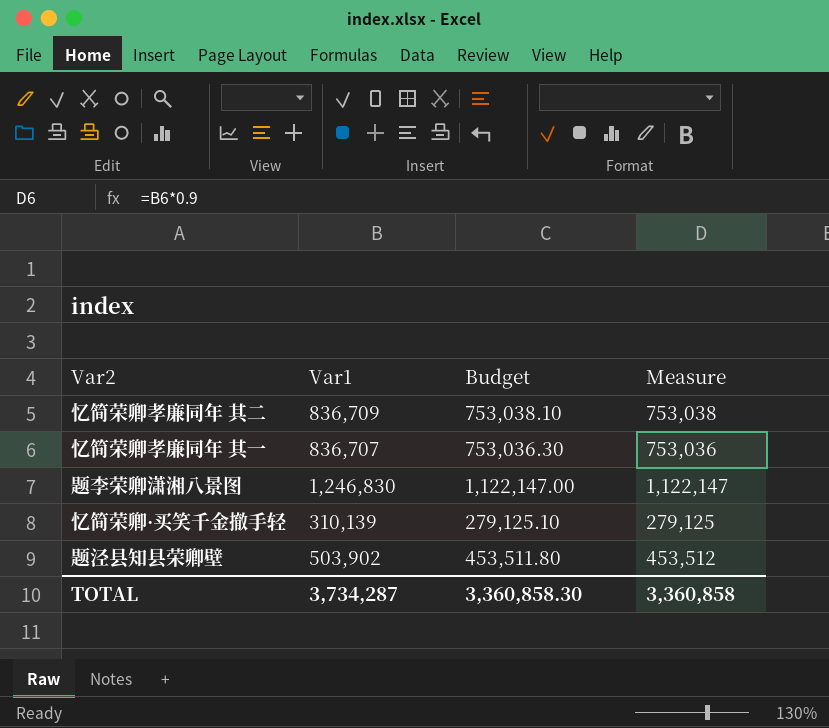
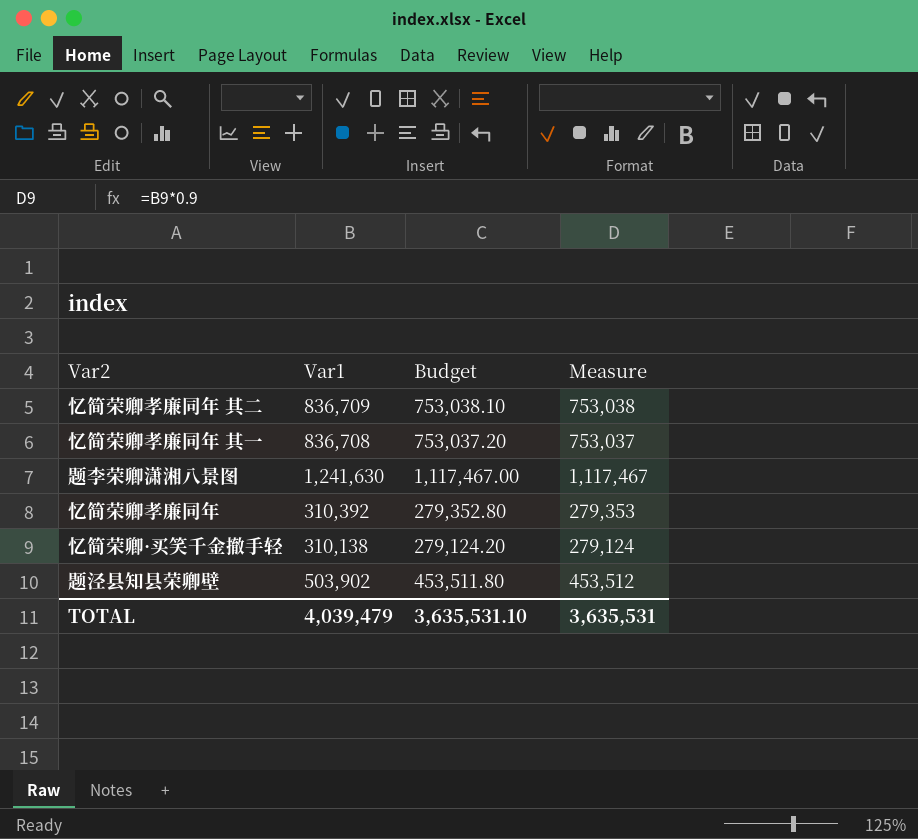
忆简荣卿孝廉同年 其一 | Var1: 836,707 -> 836,708
忆简荣卿孝廉同年 其一 | Budget: 753,036.30 -> 753,037.20
忆简荣卿孝廉同年 其一 | Measure: 753,036 -> 753,037
题李荣卿潇湘八景图 | Var1: 1,246,830 -> 1,241,630
题李荣卿潇湘八景图 | Budget: 1,122,147.00 -> 1,117,467.00
题李荣卿潇湘八景图 | Measure: 1,122,147 -> 1,117,467
row 忆简荣卿孝廉同年: none -> 310,392 | 279,352.80 | 279,353
忆简荣卿·买笑千金撤手轻 | Var1: 310,139 -> 310,138
忆简荣卿·买笑千金撤手轻 | Budget: 279,125.10 -> 279,124.20
忆简荣卿·买笑千金撤手轻 | Measure: 279,125 -> 279,124
TOTAL | Var1: 3,734,287 -> 4,039,479
TOTAL | Budget: 3,360,858.30 -> 3,635,531.10
TOTAL | Measure: 3,360,858 -> 3,635,531

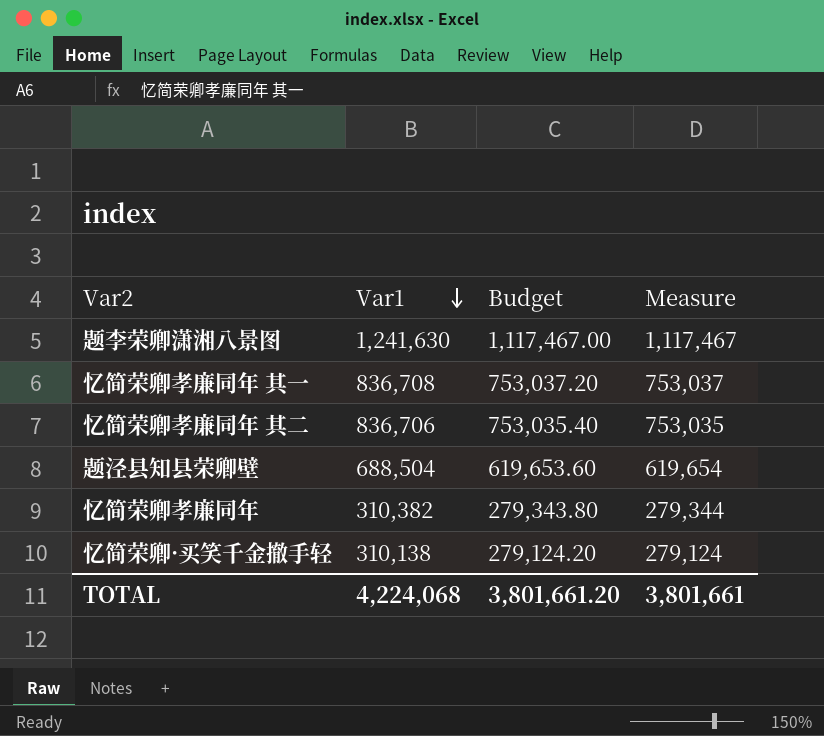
row order: none -> Var1 descending
忆简荣卿孝廉同年 其二 | Var1: 836,709 -> 836,706
忆简荣卿孝廉同年 其二 | Budget: 753,038.10 -> 753,035.40
忆简荣卿孝廉同年 其二 | Measure: 753,038 -> 753,035
题泾县知县荣卿壁 | Var1: 503,902 -> 688,504
题泾县知县荣卿壁 | Budget: 453,511.80 -> 619,653.60
题泾县知县荣卿壁 | Measure: 453,512 -> 619,654
忆简荣卿孝廉同年 | Var1: 310,392 -> 310,382
忆简荣卿孝廉同年 | Budget: 279,352.80 -> 279,343.80
忆简荣卿孝廉同年 | Measure: 279,353 -> 279,344
TOTAL | Var1: 4,039,479 -> 4,224,068
TOTAL | Budget: 3,635,531.10 -> 3,801,661.20
TOTAL | Measure: 3,635,531 -> 3,801,661

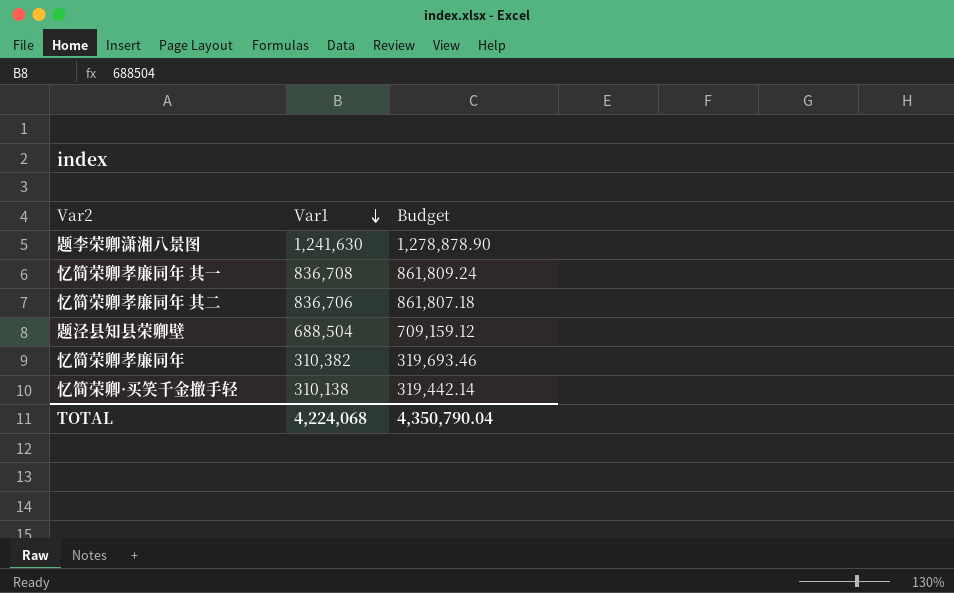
column Measure | formula: [Var1] * 0.9 -> none
column Budget | formula: [Var1] * 0.9 -> [Var1] * 1.03
TOTAL | Budget: 3,801,661.20 -> 4,350,790.04

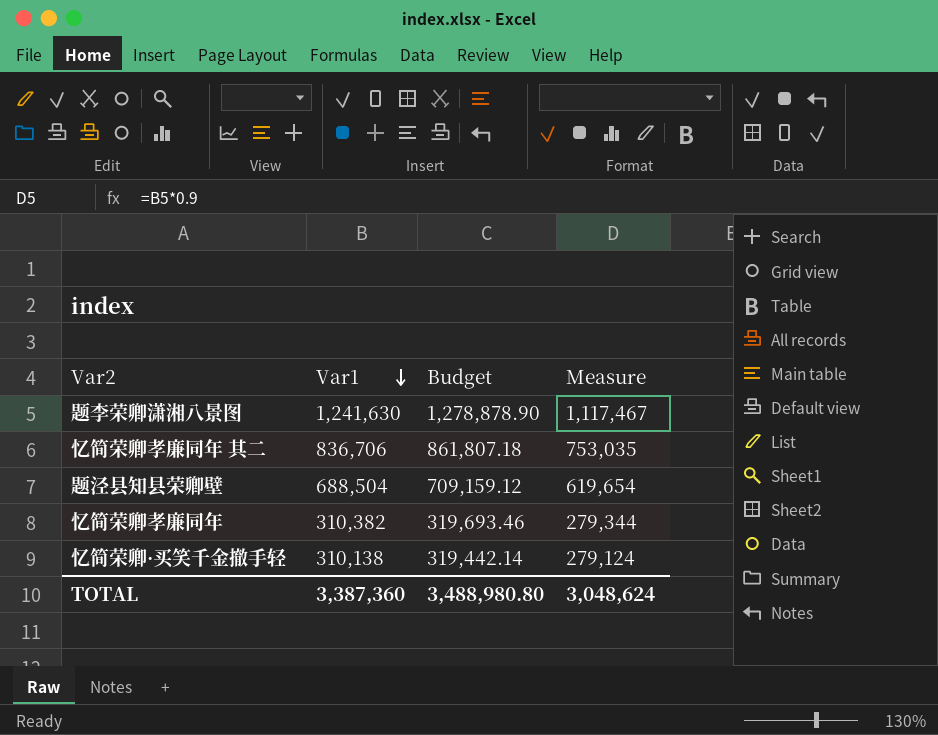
column Measure | formula: none -> [Var1] * 0.9
row 忆简荣卿孝廉同年 其一: 836,708 | 861,809.24 -> none
TOTAL | Var1: 4,224,068 -> 3,387,360
TOTAL | Budget: 4,350,790.04 -> 3,488,980.80

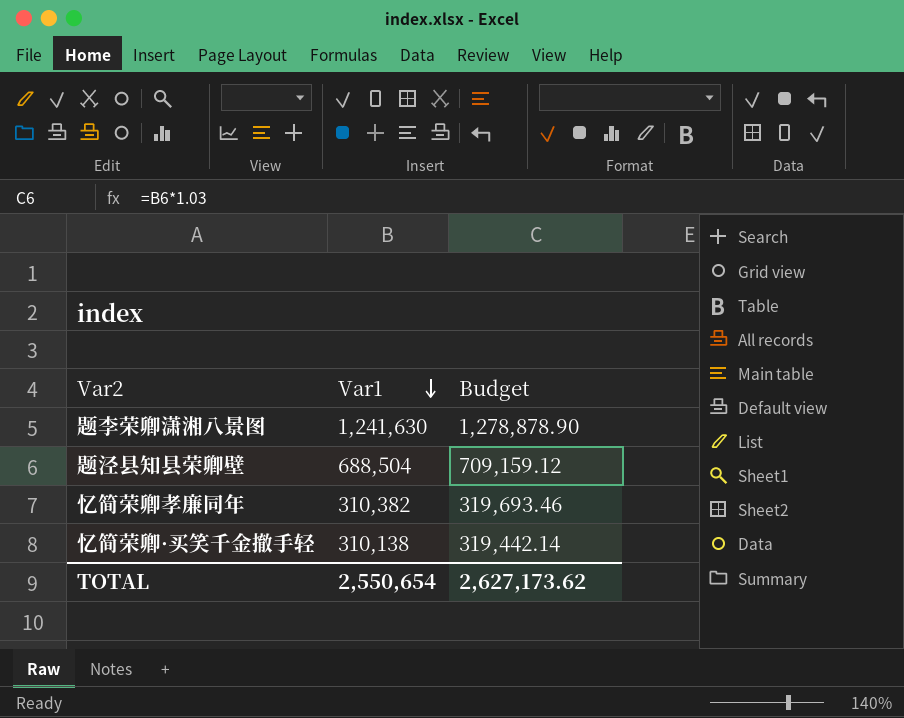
column Measure | formula: [Var1] * 0.9 -> none
row 忆简荣卿孝廉同年 其二: 836,706 | 861,807.18 | 753,035 -> none
TOTAL | Var1: 3,387,360 -> 2,550,654
TOTAL | Budget: 3,488,980.80 -> 2,627,173.62

